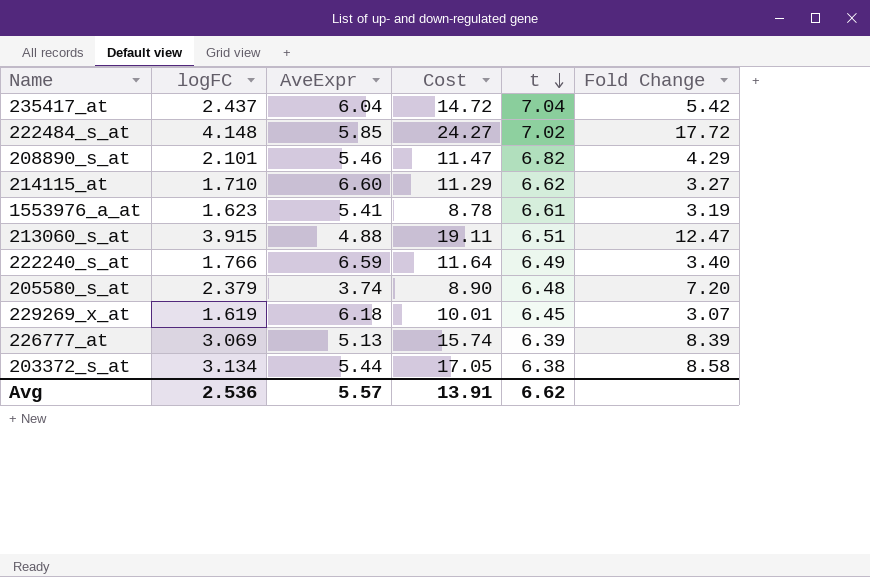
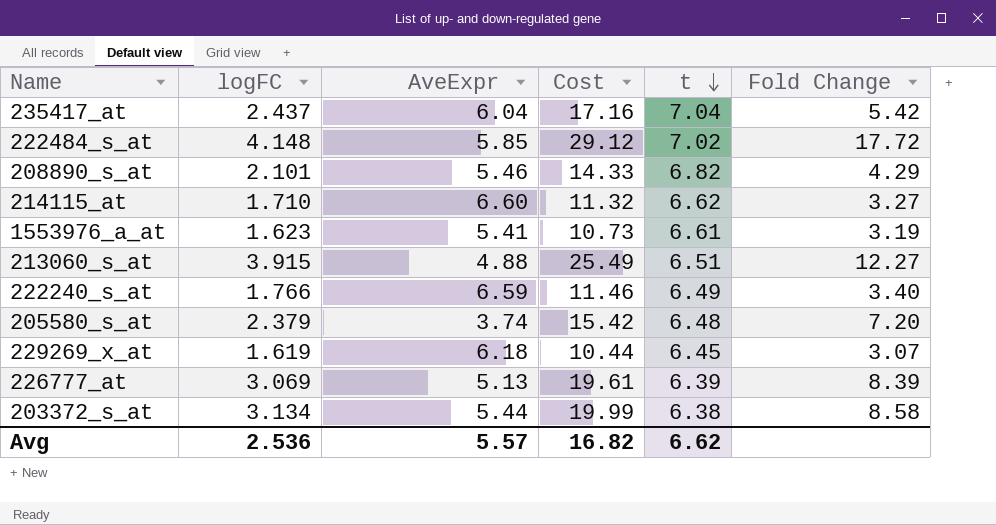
column Cost | formula: [logFC] * [AveExpr] -> [logFC] * [t]
213060_s_at | Fold Change: 12.47 -> 12.27
Avg | Cost: 13.91 -> 16.82

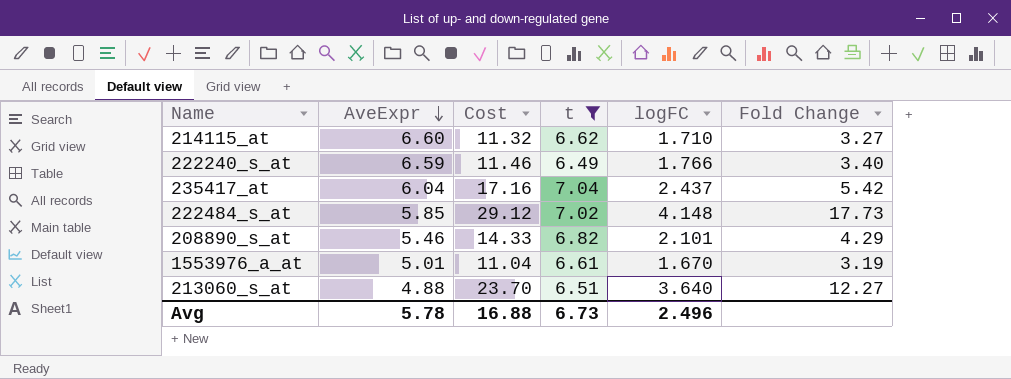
filter: none -> t >= 6.49
row order: t descending -> AveExpr descending
column logFC | position: 2 -> 5
222484_s_at | Fold Change: 17.72 -> 17.73
1553976_a_at | AveExpr: 5.41 -> 5.01
1553976_a_at | Cost: 10.73 -> 11.04
1553976_a_at | logFC: 1.623 -> 1.670
213060_s_at | Cost: 25.49 -> 23.70
213060_s_at | logFC: 3.915 -> 3.640
Avg | AveExpr: 5.57 -> 5.78
Avg | Cost: 16.82 -> 16.88
Avg | t: 6.62 -> 6.73
Avg | logFC: 2.536 -> 2.496

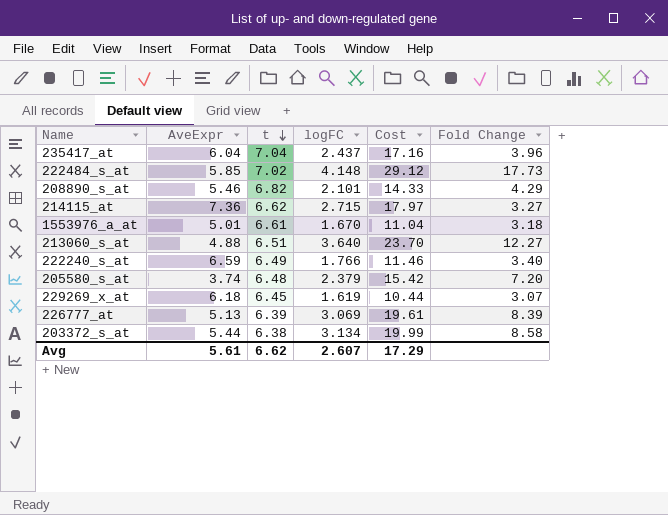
filter: t >= 6.49 -> none
row order: AveExpr descending -> t descending
column Cost | position: 3 -> 5
235417_at | Fold Change: 5.42 -> 3.96
214115_at | AveExpr: 6.60 -> 7.36
214115_at | logFC: 1.710 -> 2.715
214115_at | Cost: 11.32 -> 17.97
1553976_a_at | Fold Change: 3.19 -> 3.18
Avg | AveExpr: 5.78 -> 5.61
Avg | t: 6.73 -> 6.62
Avg | logFC: 2.496 -> 2.607
Avg | Cost: 16.88 -> 17.29

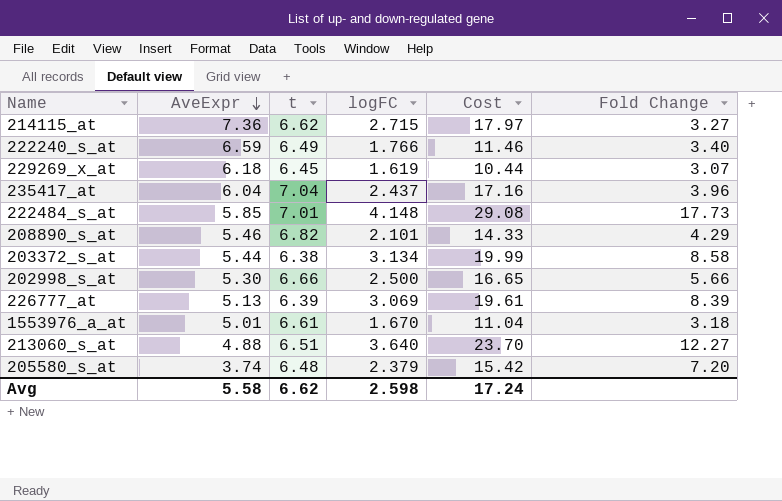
row order: t descending -> AveExpr descending
222484_s_at | t: 7.02 -> 7.01
222484_s_at | Cost: 29.12 -> 29.08
row 202998_s_at: none -> 5.30 | 6.66 | 2.500 | 16.65 | 5.66
Avg | AveExpr: 5.61 -> 5.58
Avg | logFC: 2.607 -> 2.598
Avg | Cost: 17.29 -> 17.24

